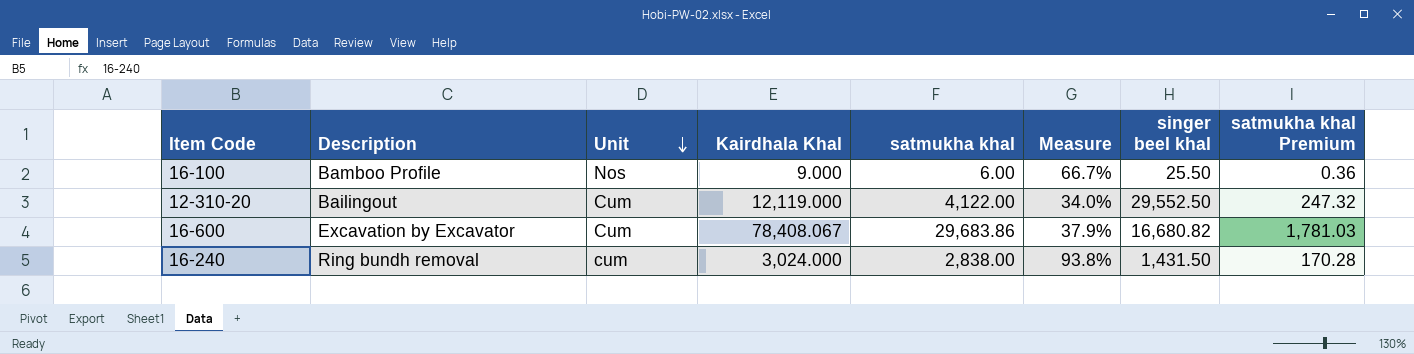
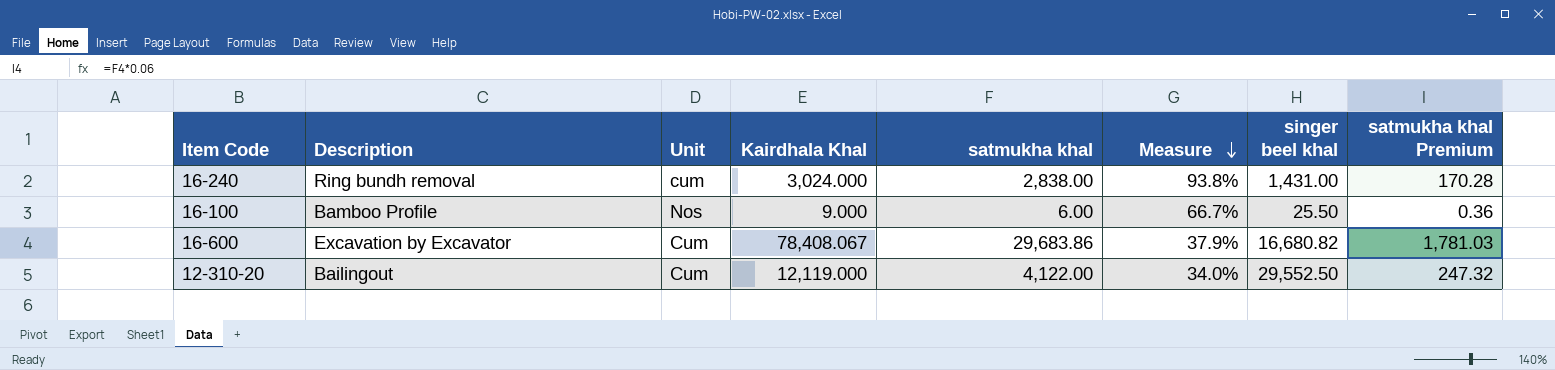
row order: Unit descending -> Measure descending
16-240 | singer beel khal: 1,431.50 -> 1,431.00

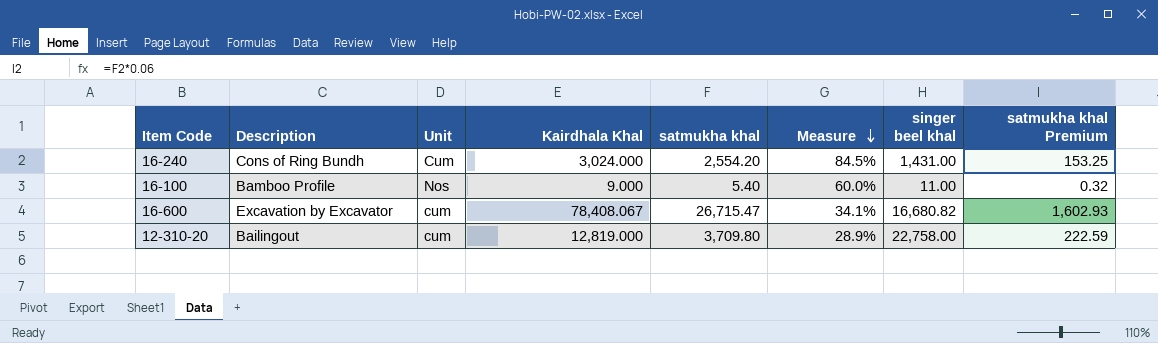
16-240 | Description: Ring bundh removal -> Cons of Ring Bundh
16-240 | Unit: cum -> Cum
16-240 | satmukha khal: 2,838.00 -> 2,554.20
16-240 | Measure: 93.8% -> 84.5%
16-240 | satmukha khal Premium: 170.28 -> 153.25
16-100 | satmukha khal: 6.00 -> 5.40
16-100 | Measure: 66.7% -> 60.0%
16-100 | singer beel khal: 25.50 -> 11.00
16-100 | satmukha khal Premium: 0.36 -> 0.32
16-600 | Unit: Cum -> cum
16-600 | satmukha khal: 29,683.86 -> 26,715.47
16-600 | Measure: 37.9% -> 34.1%
16-600 | satmukha khal Premium: 1,781.03 -> 1,602.93
12-310-20 | Unit: Cum -> cum
12-310-20 | Kairdhala Khal: 12,119.000 -> 12,819.000
12-310-20 | satmukha khal: 4,122.00 -> 3,709.80
12-310-20 | Measure: 34.0% -> 28.9%
12-310-20 | singer beel khal: 29,552.50 -> 22,758.00
12-310-20 | satmukha khal Premium: 247.32 -> 222.59

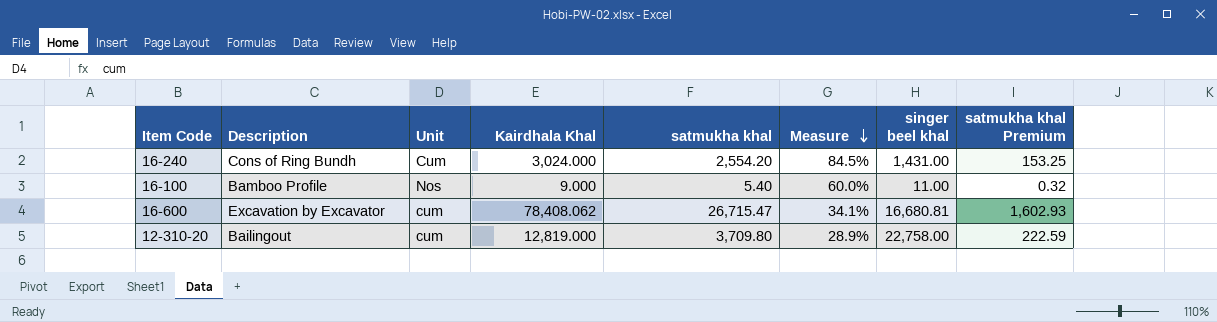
16-600 | Kairdhala Khal: 78,408.067 -> 78,408.062
16-600 | singer beel khal: 16,680.82 -> 16,680.81

